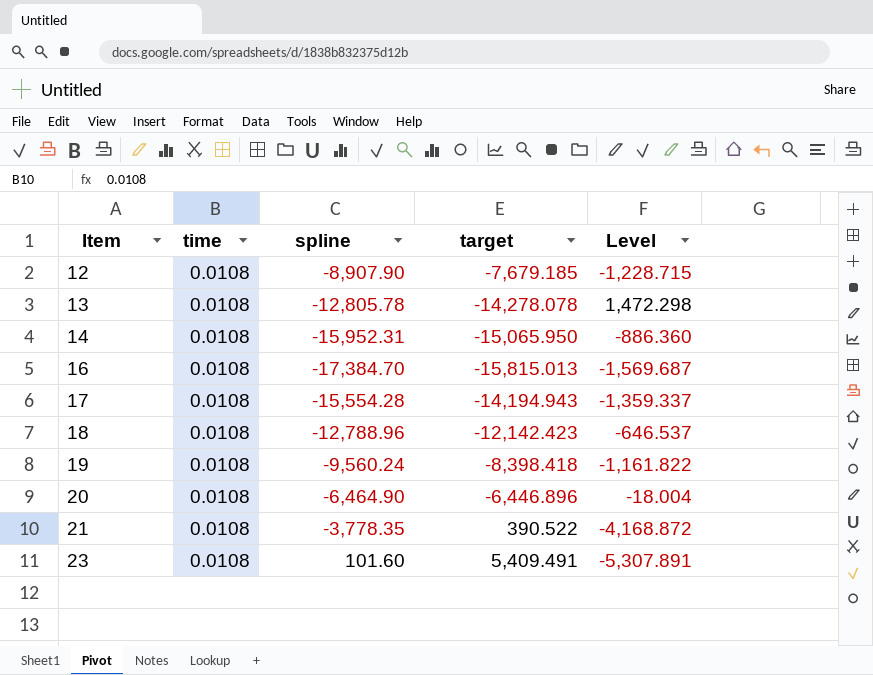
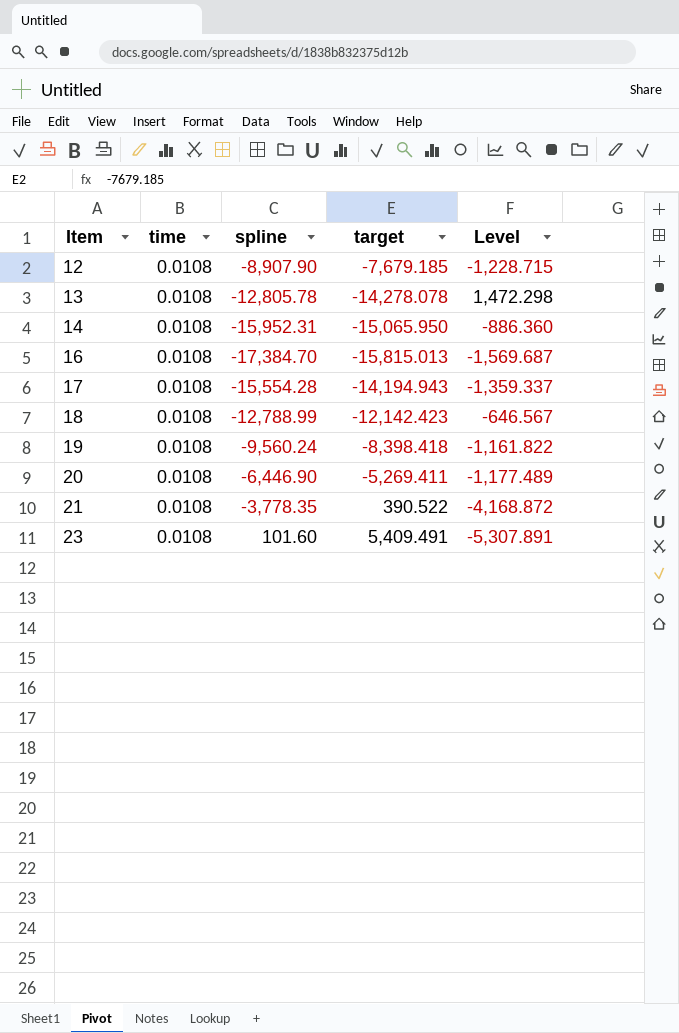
18 | spline: -12,788.96 -> -12,788.99
18 | Level: -646.537 -> -646.567
20 | spline: -6,464.90 -> -6,446.90
20 | target: -6,446.896 -> -5,269.411
20 | Level: -18.004 -> -1,177.489

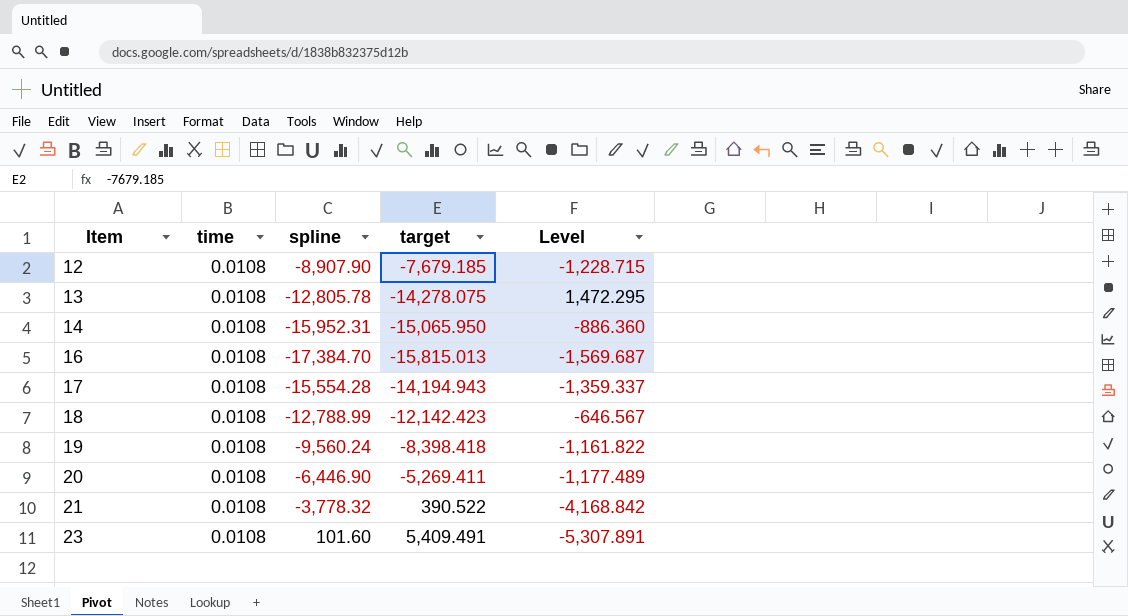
13 | target: -14,278.078 -> -14,278.075
13 | Level: 1,472.298 -> 1,472.295
21 | spline: -3,778.35 -> -3,778.32
21 | Level: -4,168.872 -> -4,168.842

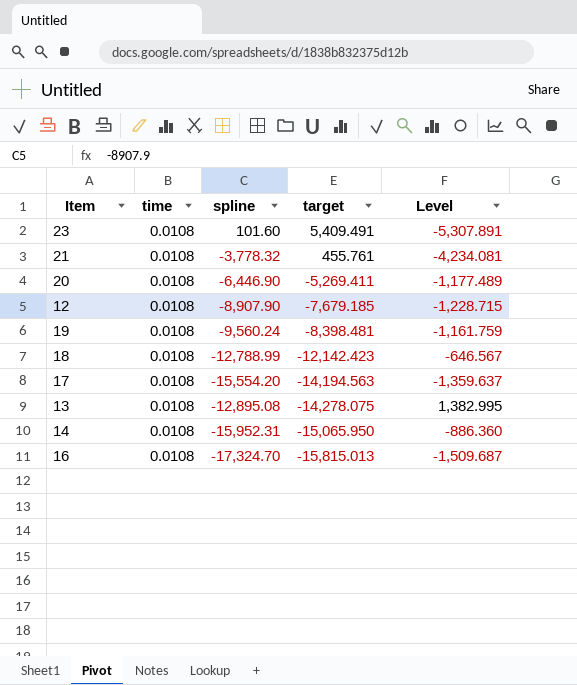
row order: Item ascending -> target descending
21 | target: 390.522 -> 455.761
21 | Level: -4,168.842 -> -4,234.081
19 | target: -8,398.418 -> -8,398.481
19 | Level: -1,161.822 -> -1,161.759
17 | spline: -15,554.28 -> -15,554.20
17 | target: -14,194.943 -> -14,194.563
17 | Level: -1,359.337 -> -1,359.637
13 | spline: -12,805.78 -> -12,895.08
13 | Level: 1,472.295 -> 1,382.995
16 | spline: -17,384.70 -> -17,324.70
16 | Level: -1,569.687 -> -1,509.687

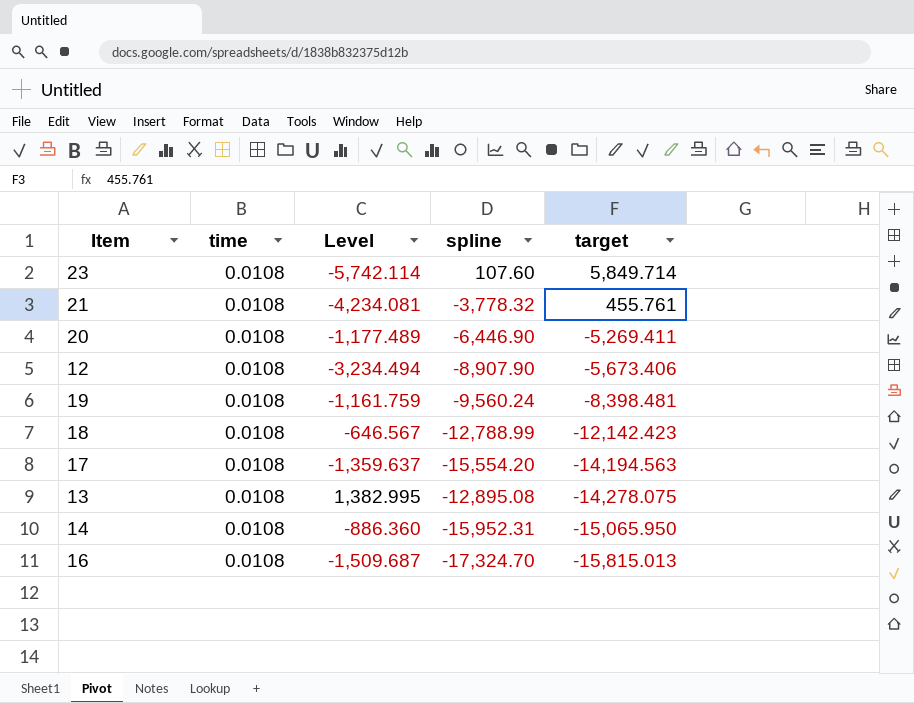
column Level | position: 5 -> 3
23 | Level: -5,307.891 -> -5,742.114
23 | spline: 101.60 -> 107.60
23 | target: 5,409.491 -> 5,849.714
12 | Level: -1,228.715 -> -3,234.494
12 | target: -7,679.185 -> -5,673.406

